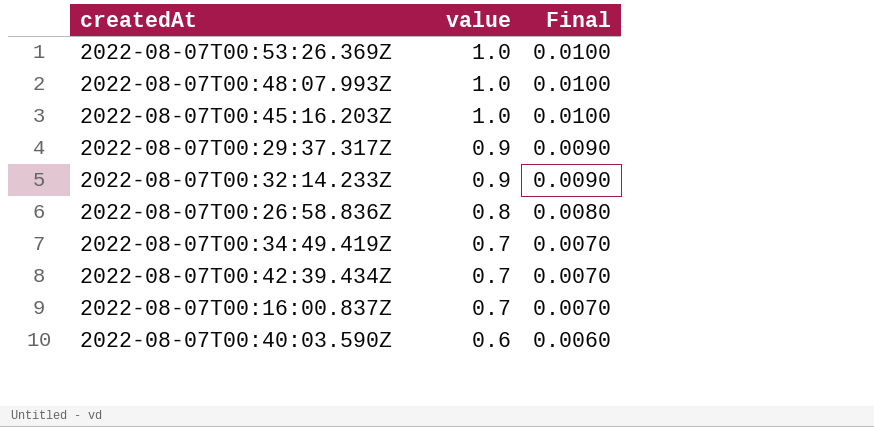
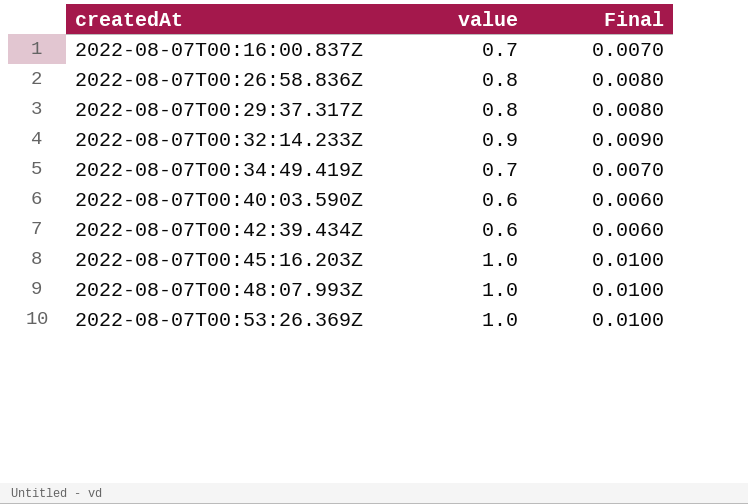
row order: value descending -> createdAt ascending
2022-08-07T00:29:37.317Z | value: 0.9 -> 0.8
2022-08-07T00:29:37.317Z | Final: 0.0090 -> 0.0080
2022-08-07T00:42:39.434Z | value: 0.7 -> 0.6
2022-08-07T00:42:39.434Z | Final: 0.0070 -> 0.0060

